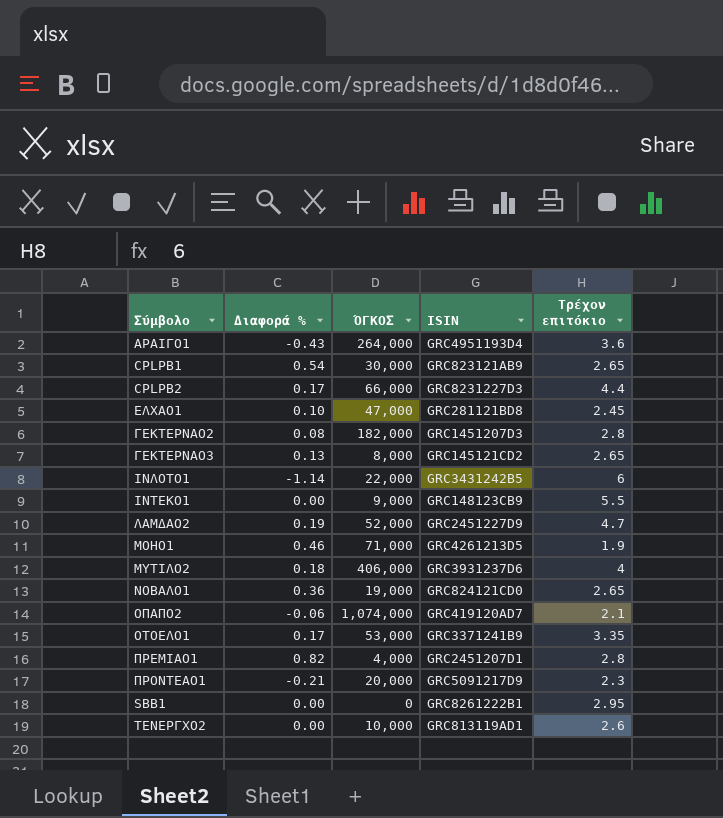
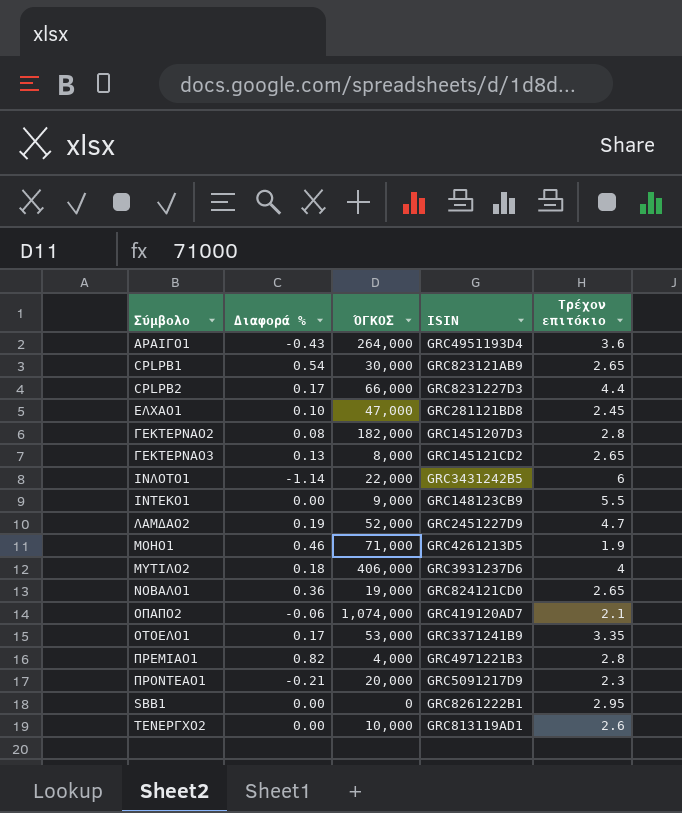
ΠΡΕΜΙΑΟ1 | ISIN: GRC2451207D1 -> GRC4971221B3

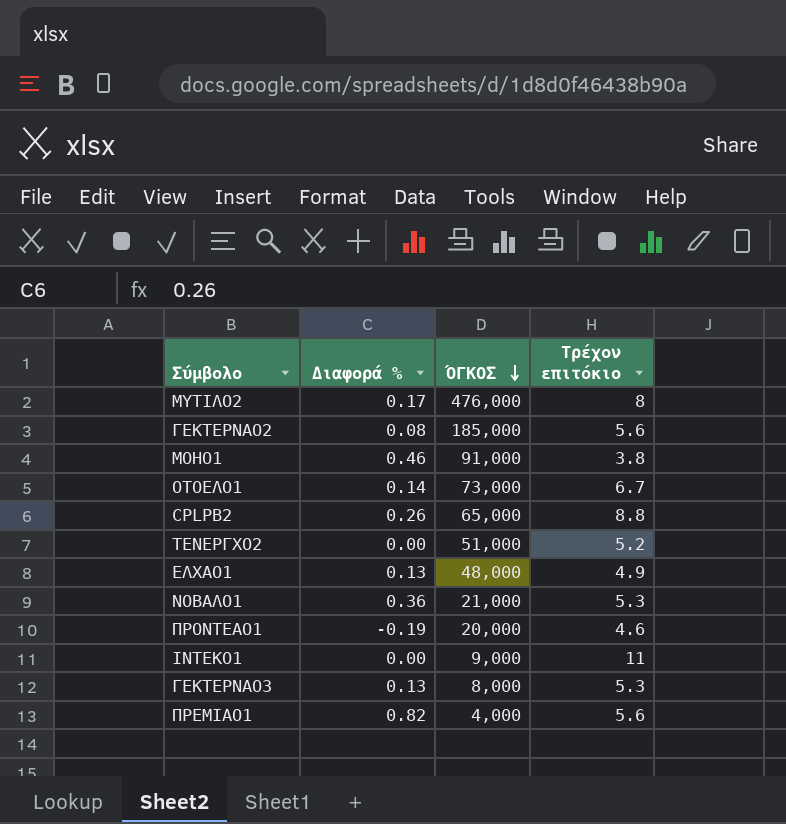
row order: none -> ΌΓΚΟΣ descending
column ISIN | position: 4 -> none
row ΑΡΑΙΓΟ1: -0.43 | 264,000 | GRC4951193D4 | 3.6 -> none
row CPLPB1: 0.54 | 30,000 | GRC823121AB9 | 2.65 -> none
row ΙΝΛΟΤΟ1: -1.14 | 22,000 | GRC3431242B5 | 6 -> none
row ΛΑΜΔΑΟ2: 0.19 | 52,000 | GRC2451227D9 | 4.7 -> none
row ΟΠΑΠΟ2: -0.06 | 1,074,000 | GRC419120AD7 | 2.1 -> none
row SBB1: 0.00 | 0 | GRC8261222B1 | 2.95 -> none
ΜΥΤΙΛΟ2 | Διαφορά %: 0.18 -> 0.17
ΜΥΤΙΛΟ2 | ΌΓΚΟΣ: 406,000 -> 476,000
ΜΥΤΙΛΟ2 | Τρέχον επιτόκιο: 4 -> 8
ΓΕΚΤΕΡΝΑΟ2 | ΌΓΚΟΣ: 182,000 -> 185,000
ΓΕΚΤΕΡΝΑΟ2 | Τρέχον επιτόκιο: 2.8 -> 5.6
ΜΟΗΟ1 | ΌΓΚΟΣ: 71,000 -> 91,000
ΜΟΗΟ1 | Τρέχον επιτόκιο: 1.9 -> 3.8
ΟΤΟΕΛΟ1 | Διαφορά %: 0.17 -> 0.14
ΟΤΟΕΛΟ1 | ΌΓΚΟΣ: 53,000 -> 73,000
ΟΤΟΕΛΟ1 | Τρέχον επιτόκιο: 3.35 -> 6.7
CPLPB2 | Διαφορά %: 0.17 -> 0.26
CPLPB2 | ΌΓΚΟΣ: 66,000 -> 65,000
CPLPB2 | Τρέχον επιτόκιο: 4.4 -> 8.8
ΤΕΝΕΡΓΧΟ2 | ΌΓΚΟΣ: 10,000 -> 51,000
ΤΕΝΕΡΓΧΟ2 | Τρέχον επιτόκιο: 2.6 -> 5.2
ΕΛΧΑΟ1 | Διαφορά %: 0.10 -> 0.13
ΕΛΧΑΟ1 | ΌΓΚΟΣ: 47,000 -> 48,000
ΕΛΧΑΟ1 | Τρέχον επιτόκιο: 2.45 -> 4.9
ΝΟΒΑΛΟ1 | ΌΓΚΟΣ: 19,000 -> 21,000
ΝΟΒΑΛΟ1 | Τρέχον επιτόκιο: 2.65 -> 5.3
ΠΡΟΝΤΕΑΟ1 | Διαφορά %: -0.21 -> -0.19
ΠΡΟΝΤΕΑΟ1 | Τρέχον επιτόκιο: 2.3 -> 4.6
ΙΝΤΕΚΟ1 | Τρέχον επιτόκιο: 5.5 -> 11
ΓΕΚΤΕΡΝΑΟ3 | Τρέχον επιτόκιο: 2.65 -> 5.3
ΠΡΕΜΙΑΟ1 | Τρέχον επιτόκιο: 2.8 -> 5.6

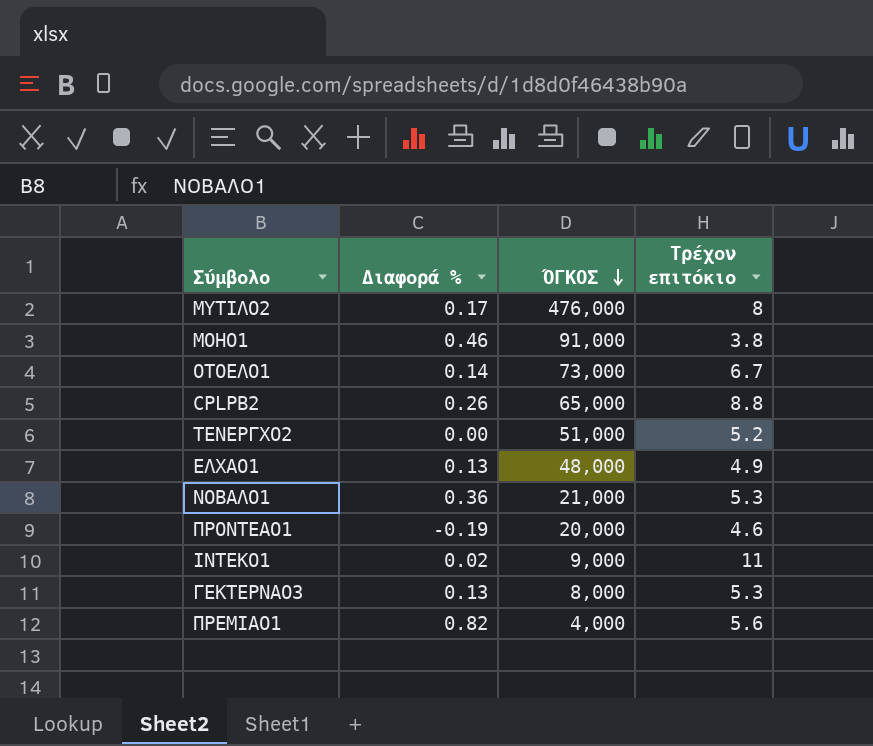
row ΓΕΚΤΕΡΝΑΟ2: 0.08 | 185,000 | 5.6 -> none
ΙΝΤΕΚΟ1 | Διαφορά %: 0.00 -> 0.02

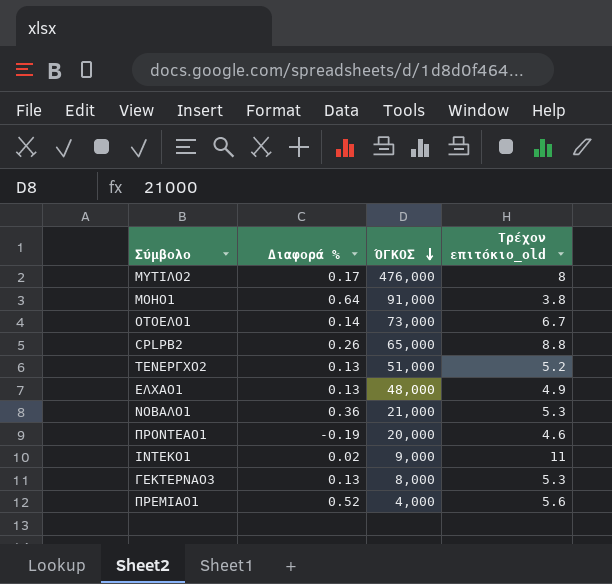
column name: Τρέχον επιτόκιο -> Τρέχον επιτόκιο_old
ΜΟΗΟ1 | Διαφορά %: 0.46 -> 0.64
ΤΕΝΕΡΓΧΟ2 | Διαφορά %: 0.00 -> 0.13
ΠΡΕΜΙΑΟ1 | Διαφορά %: 0.82 -> 0.52

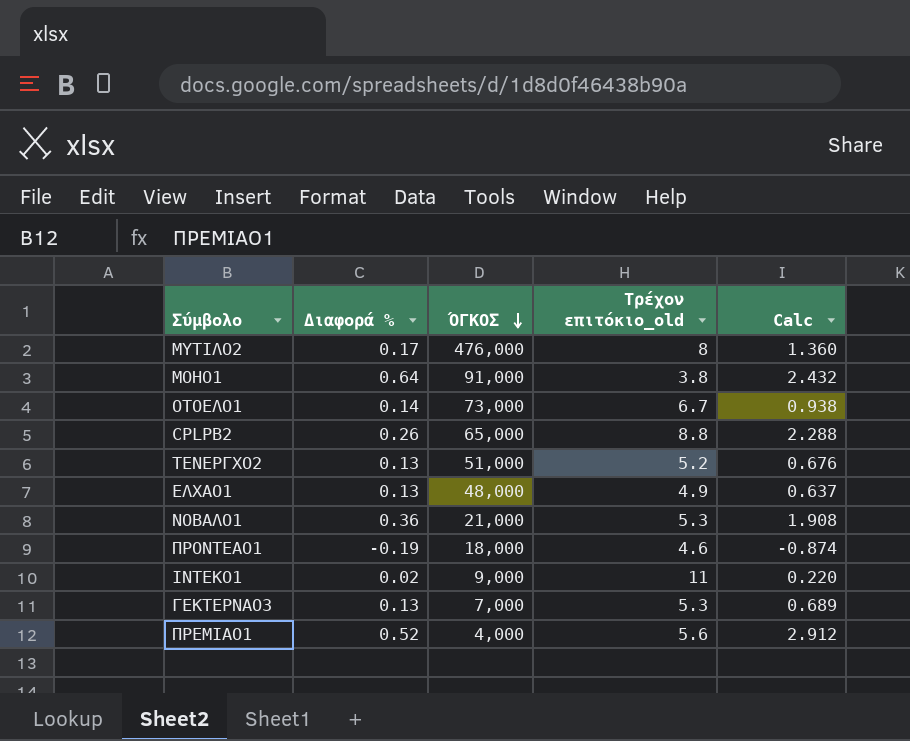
column Calc | formula: none -> [Διαφορά %] * [Τρέχον επιτόκιο_old]
ΠΡΟΝΤΕΑΟ1 | ΌΓΚΟΣ: 20,000 -> 18,000
ΓΕΚΤΕΡΝΑΟ3 | ΌΓΚΟΣ: 8,000 -> 7,000

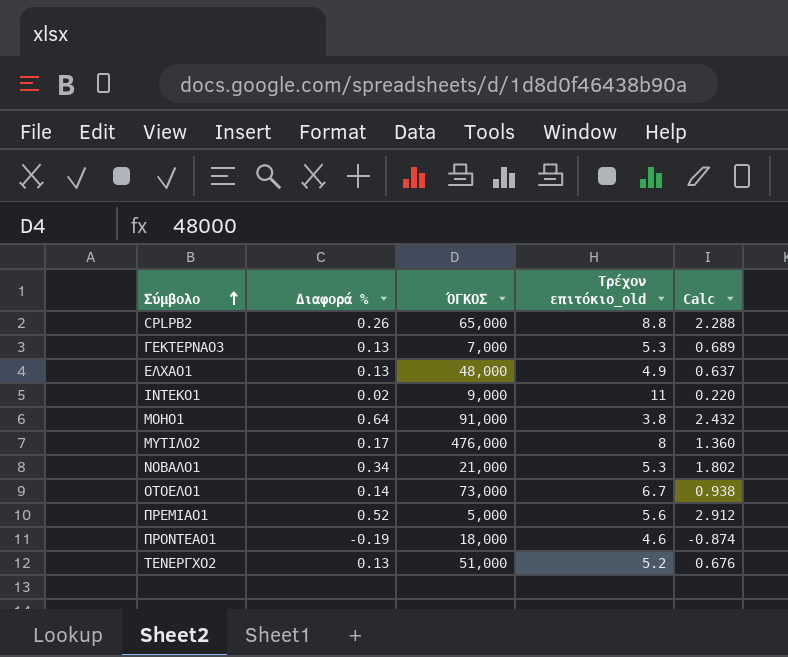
row order: ΌΓΚΟΣ descending -> Σύμβολο ascending
ΝΟΒΑΛΟ1 | Διαφορά %: 0.36 -> 0.34
ΝΟΒΑΛΟ1 | Calc: 1.908 -> 1.802
ΠΡΕΜΙΑΟ1 | ΌΓΚΟΣ: 4,000 -> 5,000

